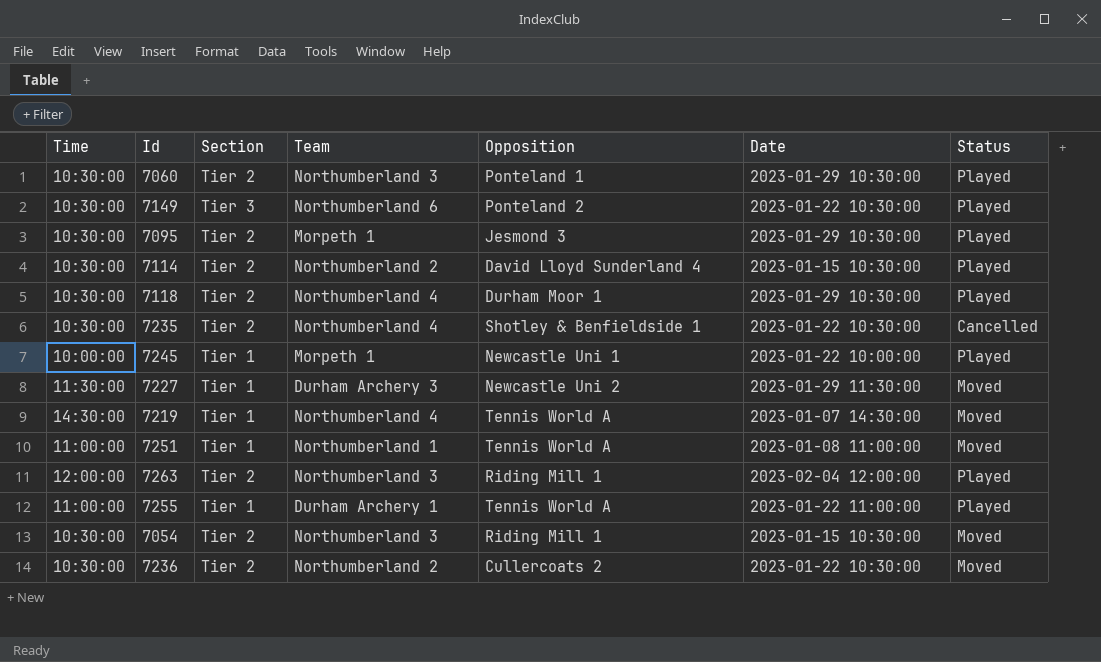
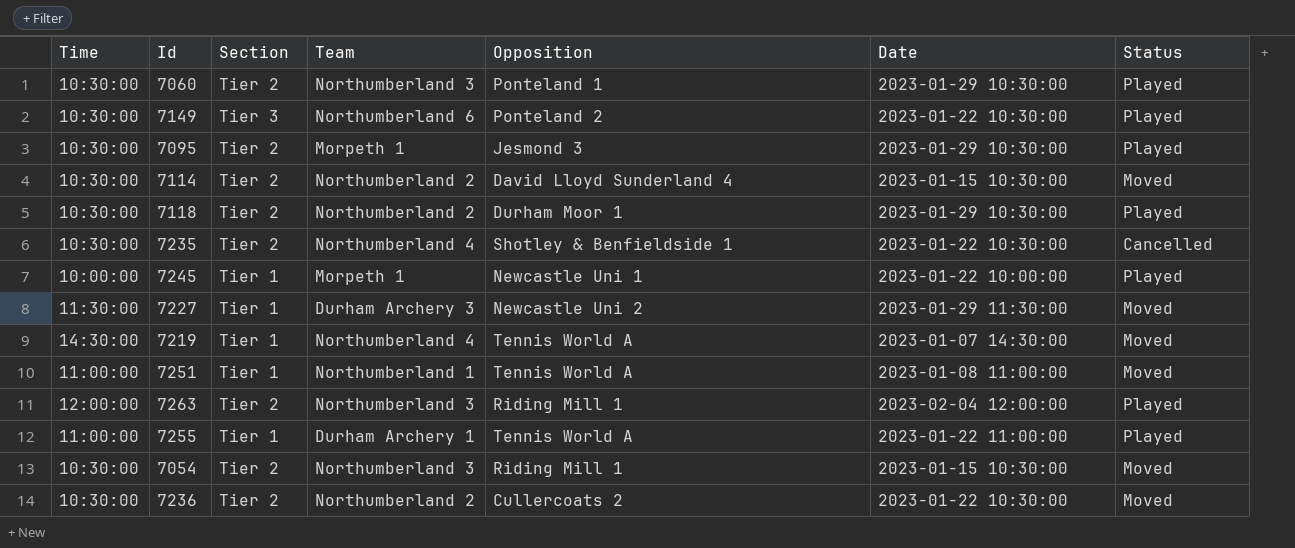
7114 | Status: Played -> Moved
7118 | Team: Northumberland 4 -> Northumberland 2

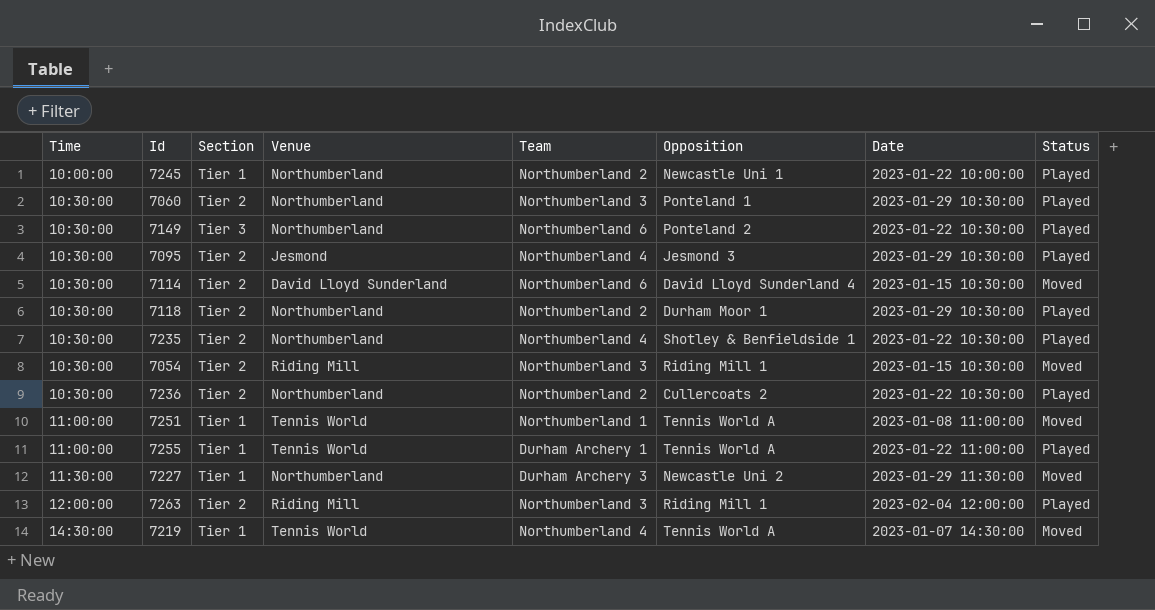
row order: none -> Time ascending
column Venue | position: none -> 4
7245 | Team: Morpeth 1 -> Northumberland 2
7095 | Team: Morpeth 1 -> Northumberland 4
7114 | Team: Northumberland 2 -> Northumberland 6
7235 | Status: Cancelled -> Played
7236 | Status: Moved -> Played

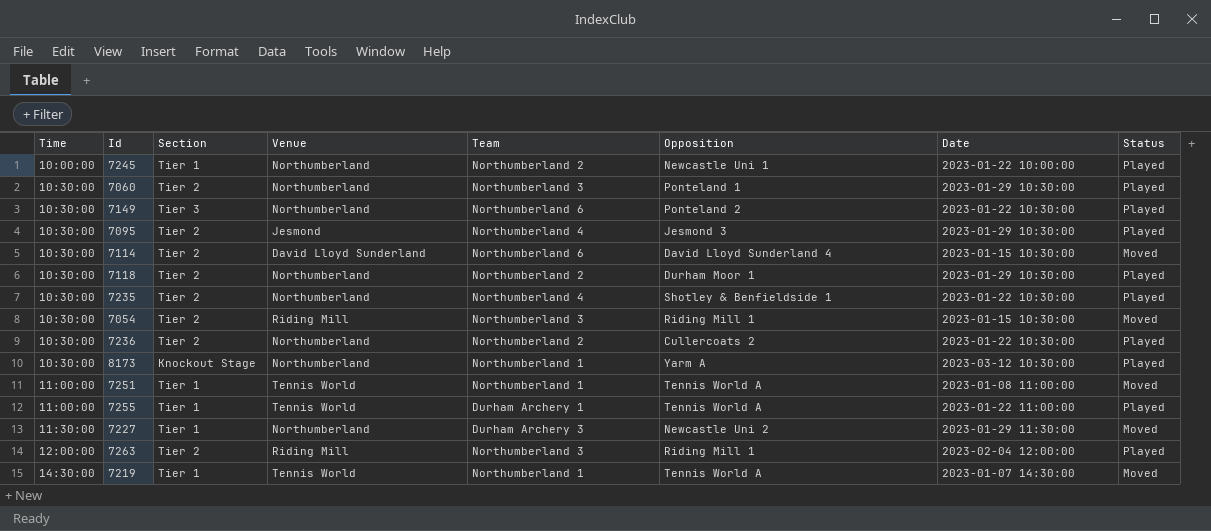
row 8173: none -> 10:30:00 | Knockout Stage | Northumberland | Northumberland 1 | Yarm A | 2023-03-12 10:30:00 | Played
7219 | Team: Northumberland 4 -> Northumberland 1

